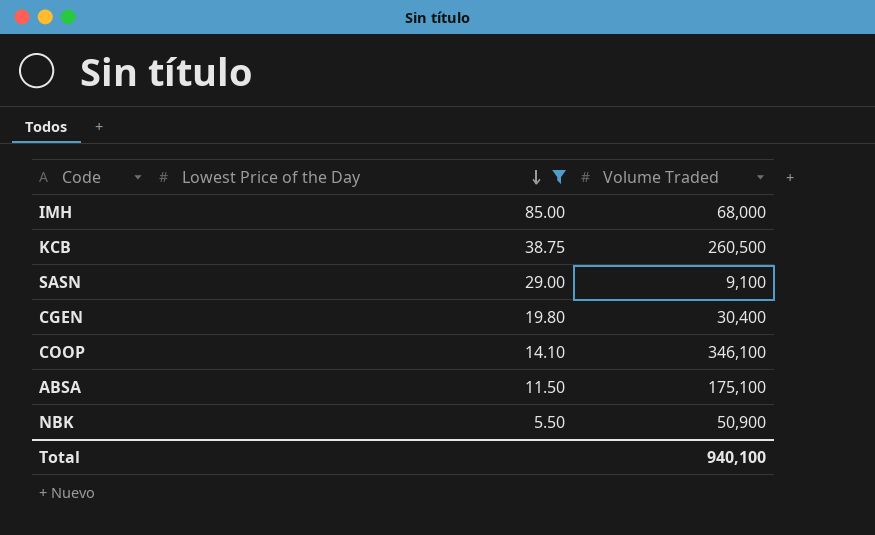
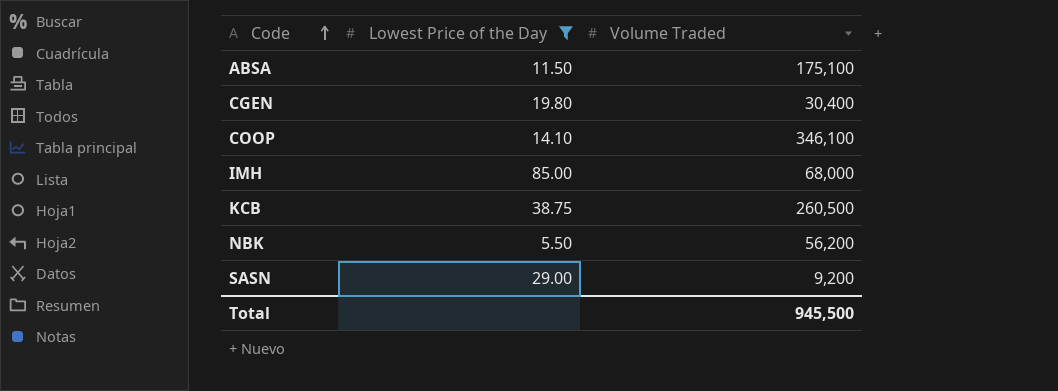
row order: Lowest Price of the Day descending -> Code ascending
NBK | Volume Traded: 50,900 -> 56,200
SASN | Volume Traded: 9,100 -> 9,200
Total | Volume Traded: 940,100 -> 945,500

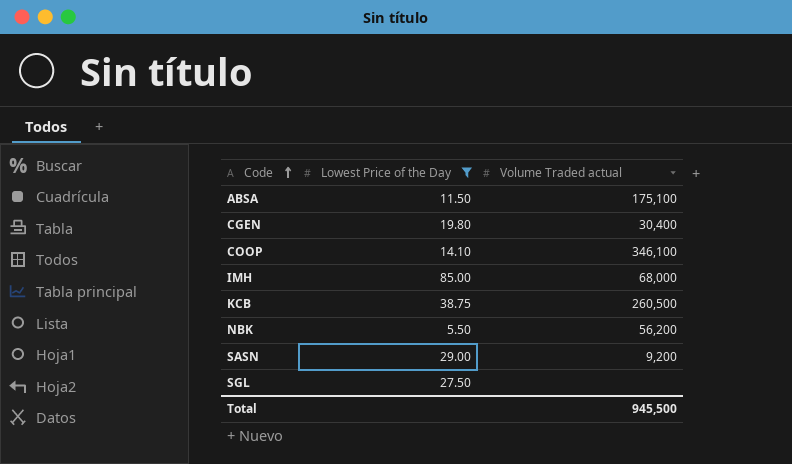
column name: Volume Traded -> Volume Traded actual
row SGL: none -> 27.50 | none

